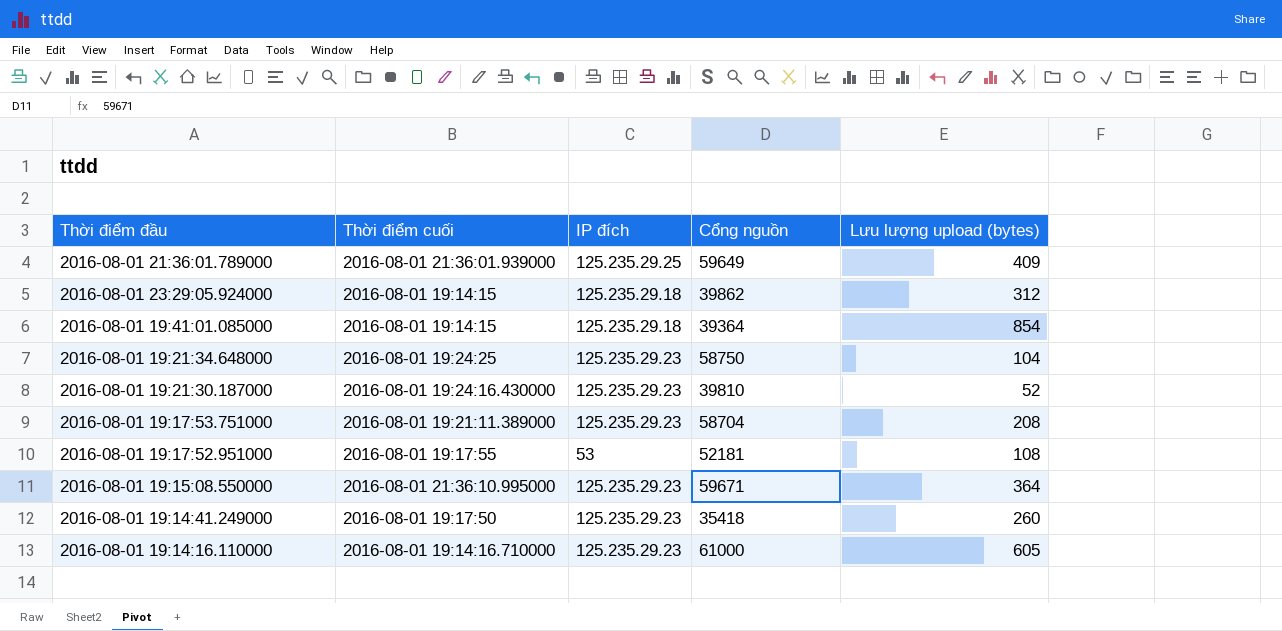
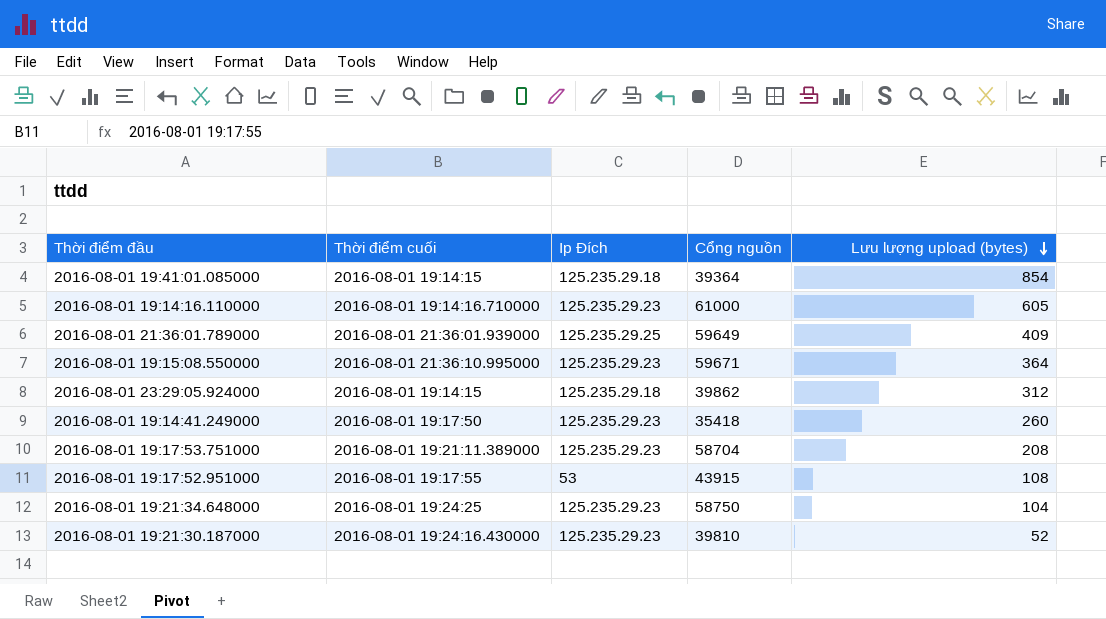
row order: none -> Lưu lượng upload (bytes) descending
column name: IP đích -> Ip Đích
2016-08-01 19:17:52.951000 | Cổng nguồn: 52181 -> 43915

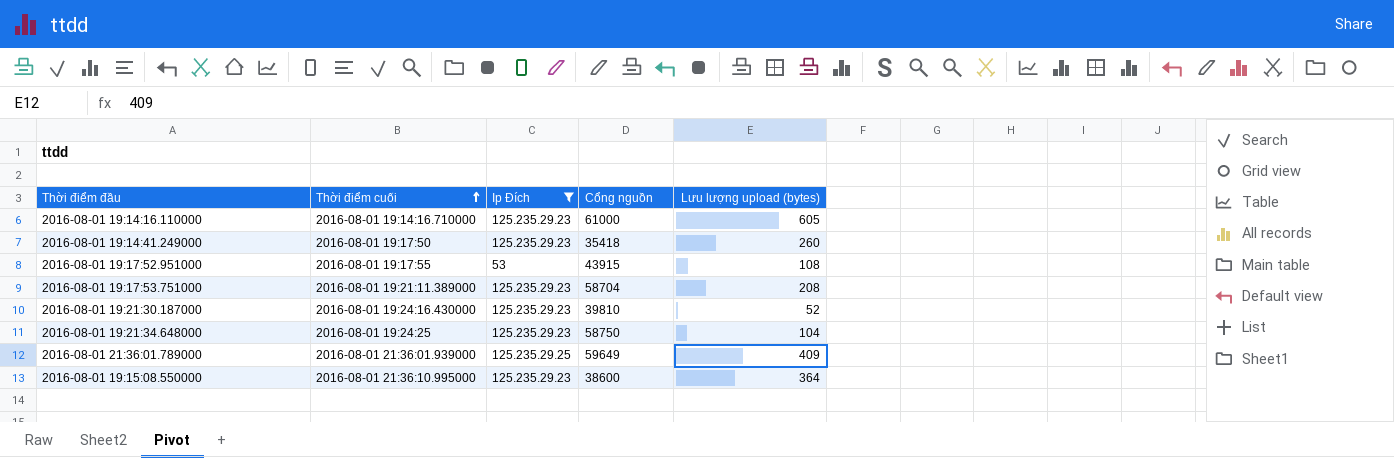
filter: none -> Ip Đích != 125.235.29.18
row order: Lưu lượng upload (bytes) descending -> Thời điểm cuối ascending
2016-08-01 19:15:08.550000 | Cổng nguồn: 59671 -> 38600

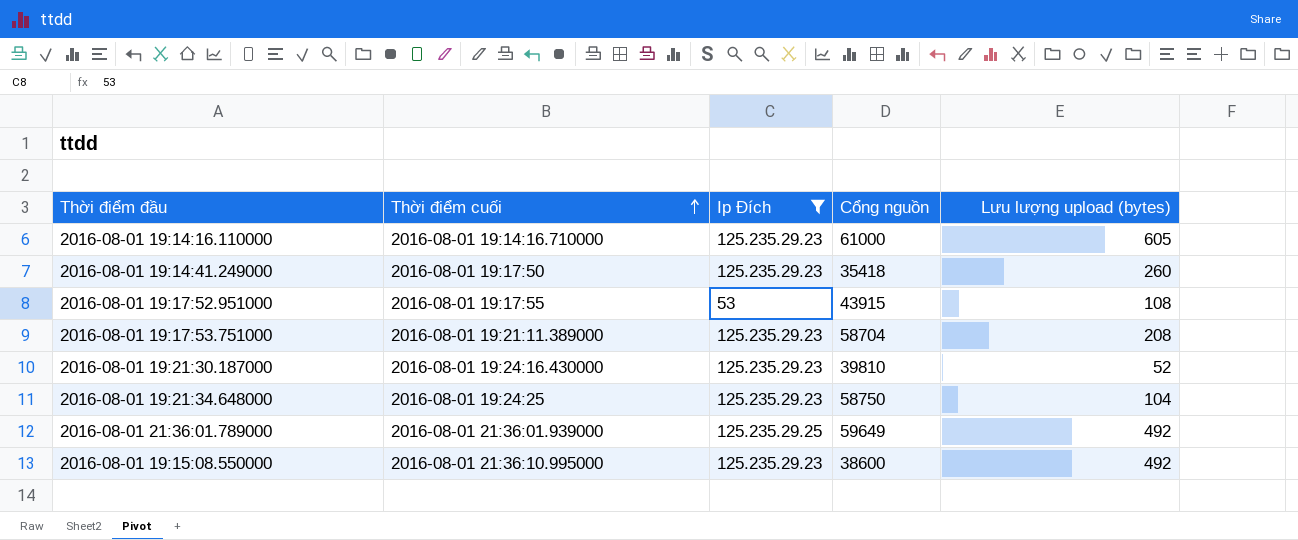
2016-08-01 21:36:01.789000 | Lưu lượng upload (bytes): 409 -> 492
2016-08-01 19:15:08.550000 | Lưu lượng upload (bytes): 364 -> 492

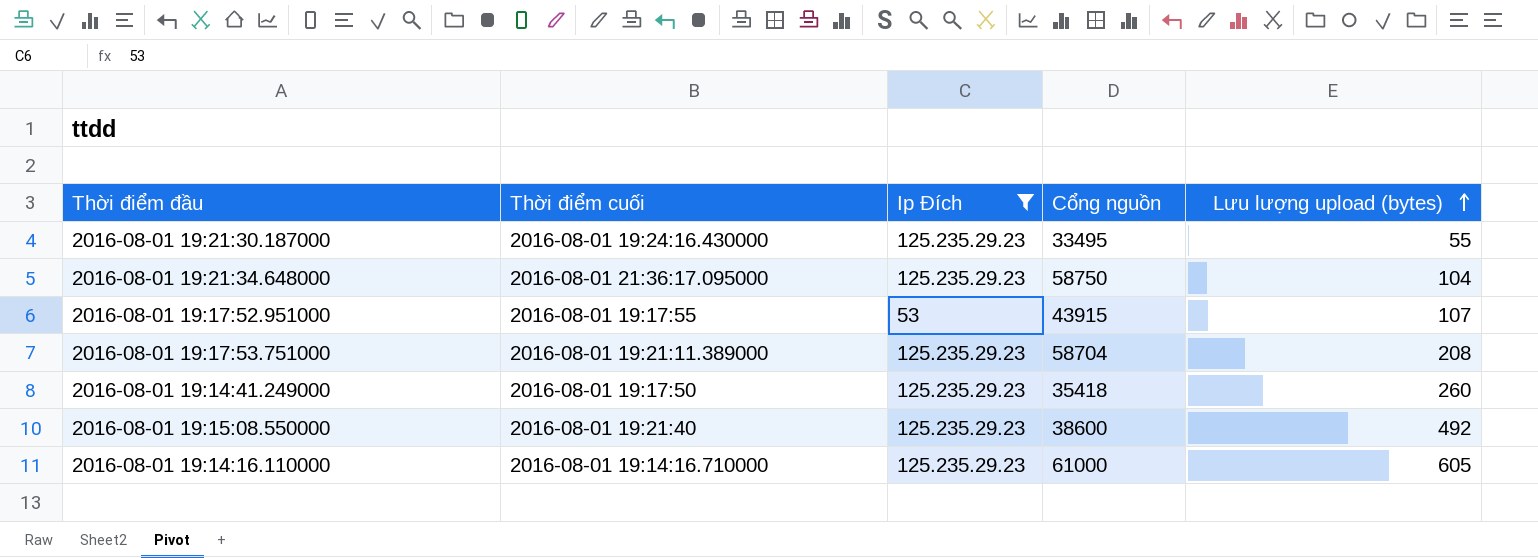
row order: Thời điểm cuối ascending -> Lưu lượng upload (bytes) ascending
row 2016-08-01 21:36:01.789000: 2016-08-01 21:36:01.939000 | 125.235.29.25 | 59649 | 492 -> none
2016-08-01 19:21:30.187000 | Cổng nguồn: 39810 -> 33495
2016-08-01 19:21:30.187000 | Lưu lượng upload (bytes): 52 -> 55
2016-08-01 19:21:34.648000 | Thời điểm cuối: 2016-08-01 19:24:25 -> 2016-08-01 21:36:17.095000
2016-08-01 19:17:52.951000 | Lưu lượng upload (bytes): 108 -> 107
2016-08-01 19:15:08.550000 | Thời điểm cuối: 2016-08-01 21:36:10.995000 -> 2016-08-01 19:21:40

